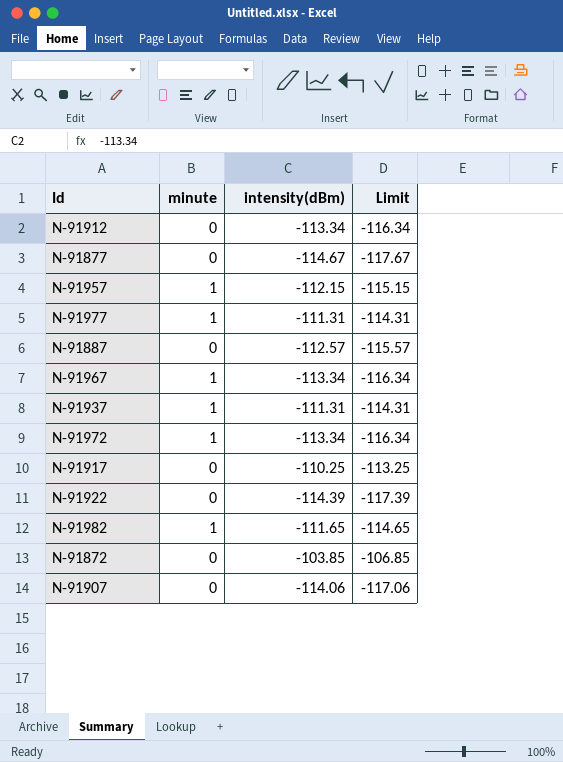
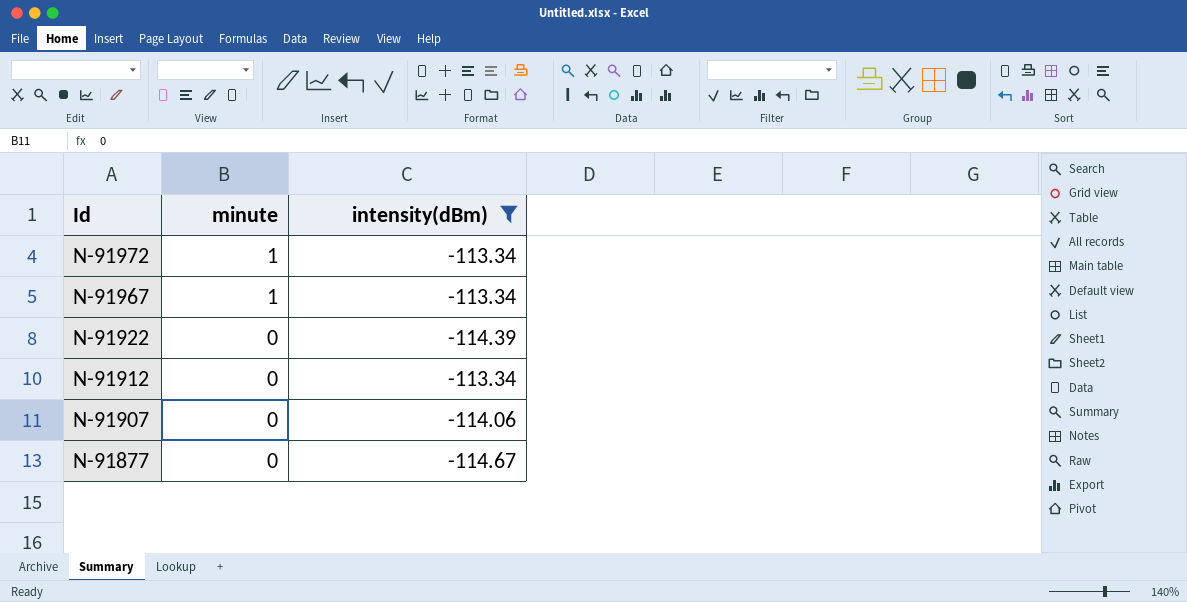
filter: none -> intensity(dBm) <= -113.34
row order: none -> Id descending
column Limit | formula: [intensity(dBm)] - 3 -> none

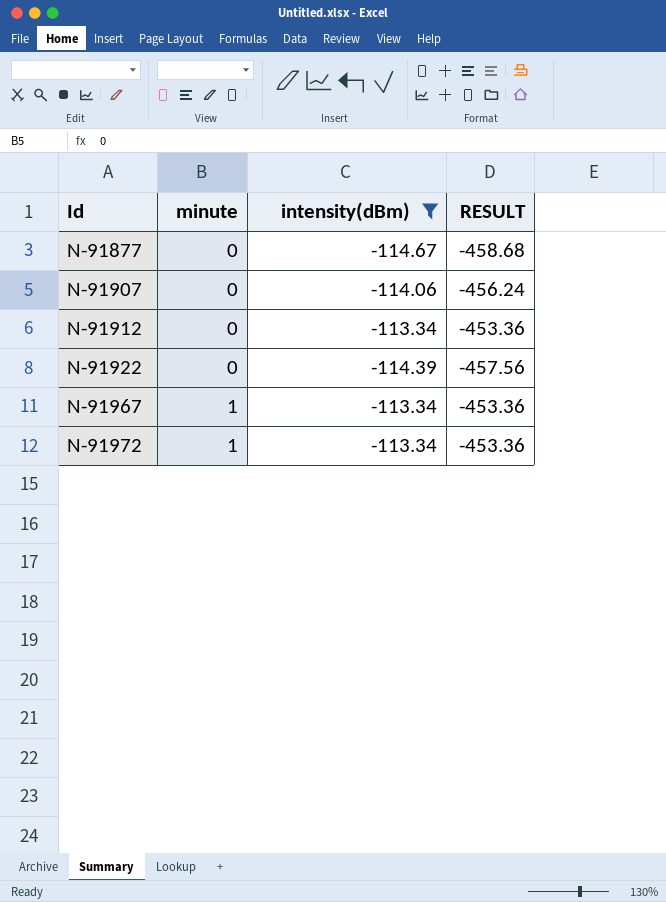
row order: Id descending -> Id ascending
column RESULT | formula: none -> [intensity(dBm)] * 4

